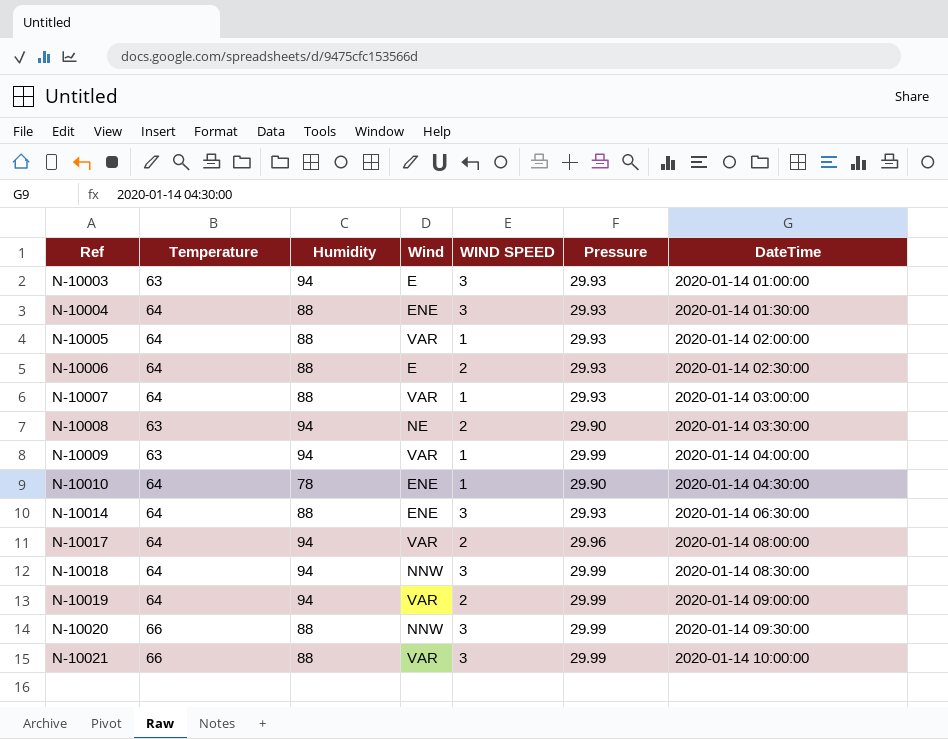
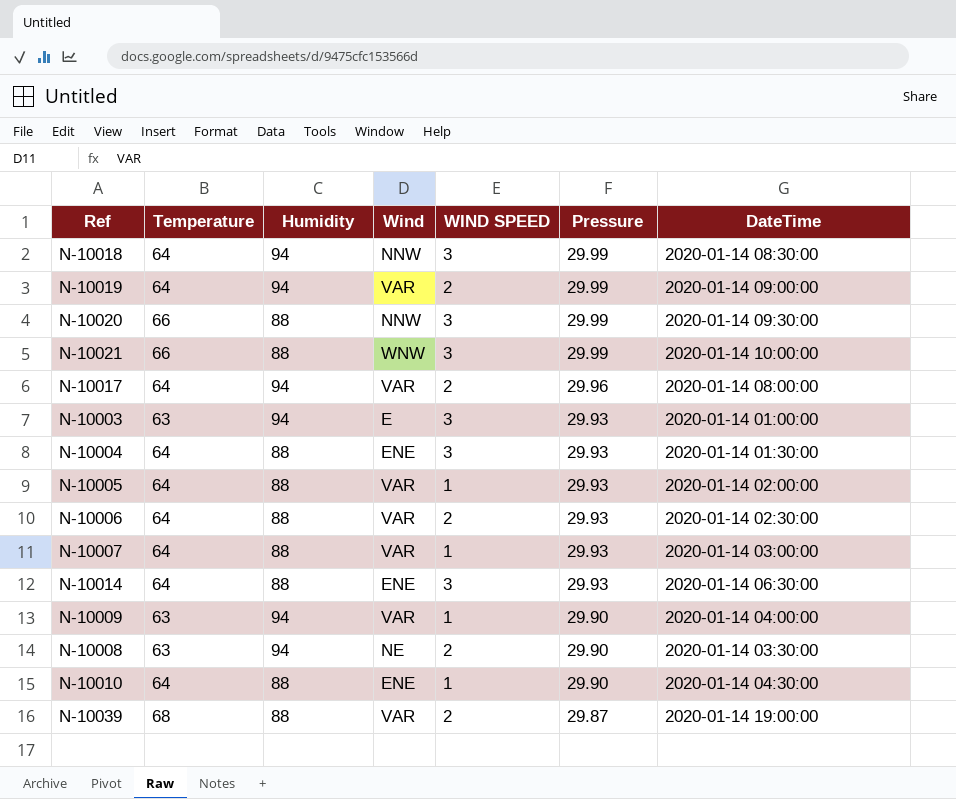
row order: Ref ascending -> Pressure descending
N-10021 | Wind: VAR -> WNW
N-10006 | Wind: E -> VAR
N-10009 | Pressure: 29.99 -> 29.90
N-10010 | Humidity: 78 -> 88
row N-10039: none -> 68 | 88 | VAR | 2 | 29.87 | 2020-01-14 19:00:00

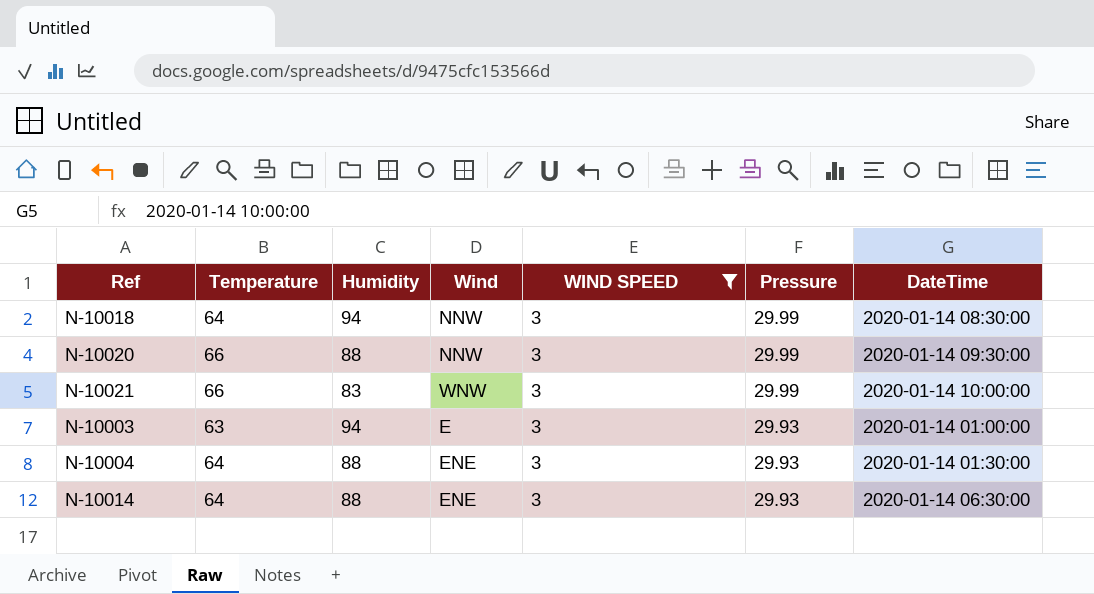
filter: none -> WIND SPEED = 3
N-10021 | Humidity: 88 -> 83

